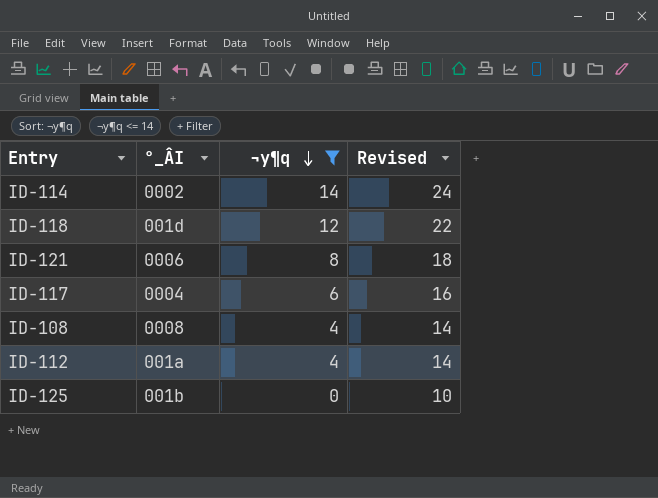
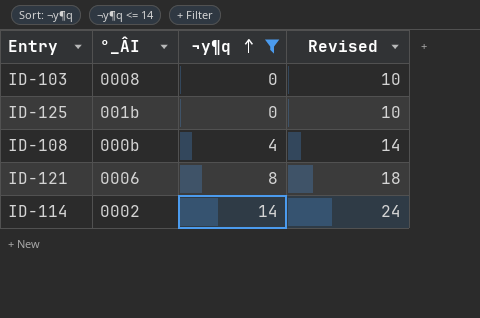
row order: ¬y¶q descending -> ¬y¶q ascending
row ID-118: 001d | 12 | 22 -> none
row ID-117: 0004 | 6 | 16 -> none
row ID-112: 001a | 4 | 14 -> none
row ID-103: none -> 0008 | 0 | 10
ID-108 | °_ÂI: 0008 -> 000b

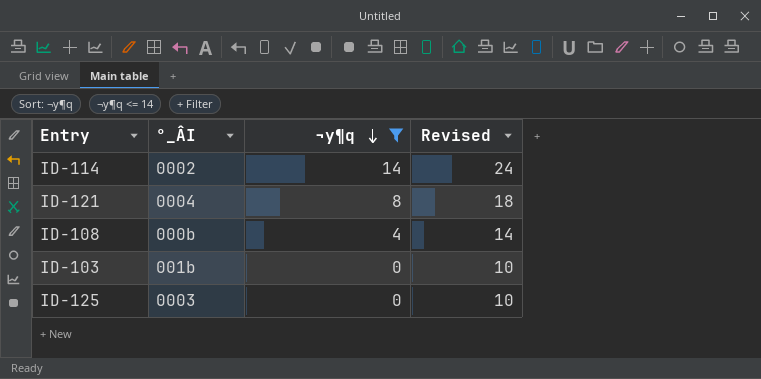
row order: ¬y¶q ascending -> ¬y¶q descending
ID-121 | °_ÂI: 0006 -> 0004
ID-103 | °_ÂI: 0008 -> 001b
ID-125 | °_ÂI: 001b -> 0003

